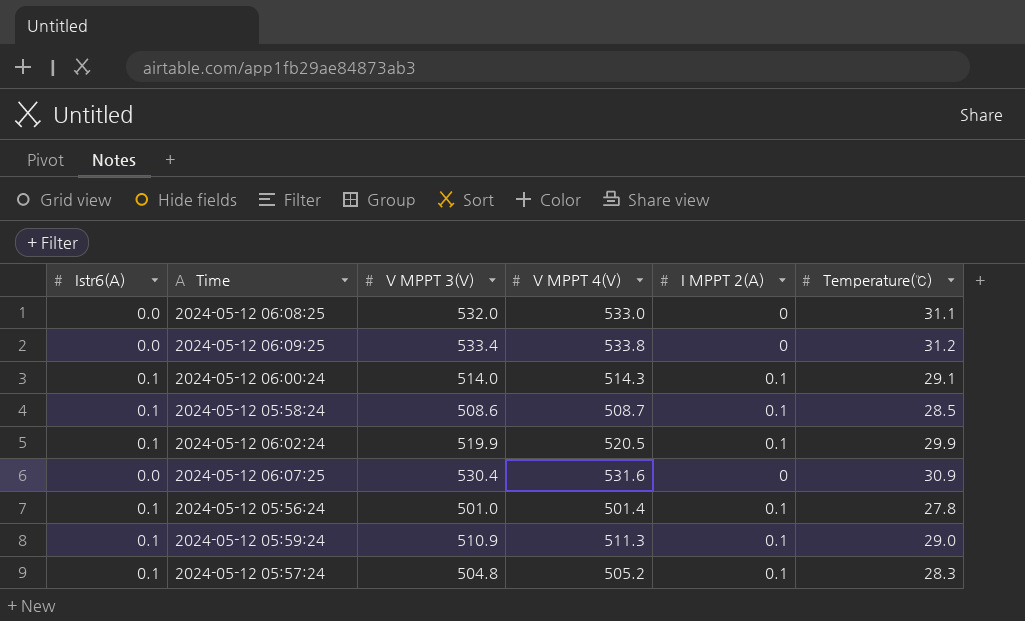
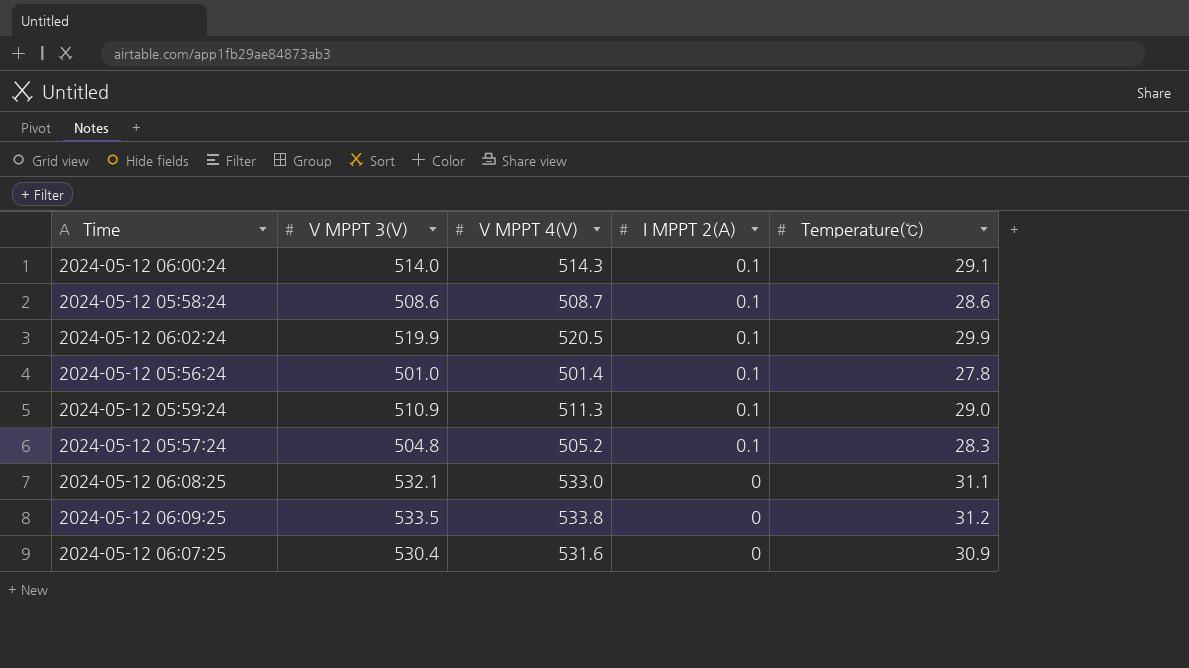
row order: none -> I MPPT 2(A) descending
column Istr6(A) | position: 1 -> none
2024-05-12 05:58:24 | Temperature(℃): 28.5 -> 28.6
2024-05-12 06:08:25 | V MPPT 3(V): 532.0 -> 532.1
2024-05-12 06:09:25 | V MPPT 3(V): 533.4 -> 533.5

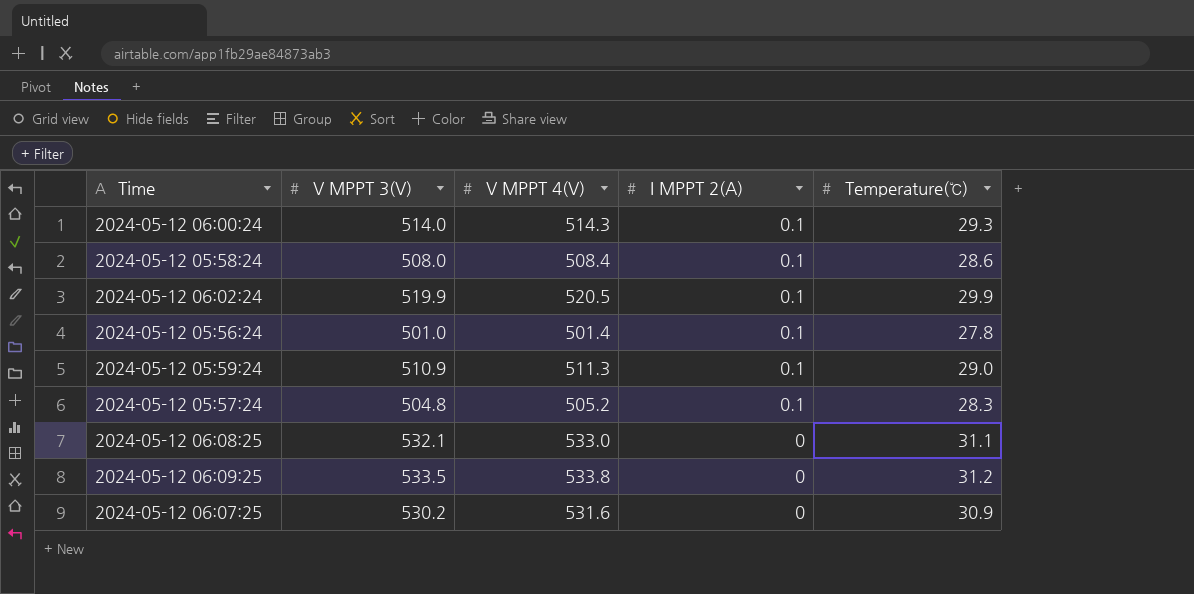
2024-05-12 06:00:24 | Temperature(℃): 29.1 -> 29.3
2024-05-12 05:58:24 | V MPPT 3(V): 508.6 -> 508.0
2024-05-12 05:58:24 | V MPPT 4(V): 508.7 -> 508.4
2024-05-12 06:07:25 | V MPPT 3(V): 530.4 -> 530.2

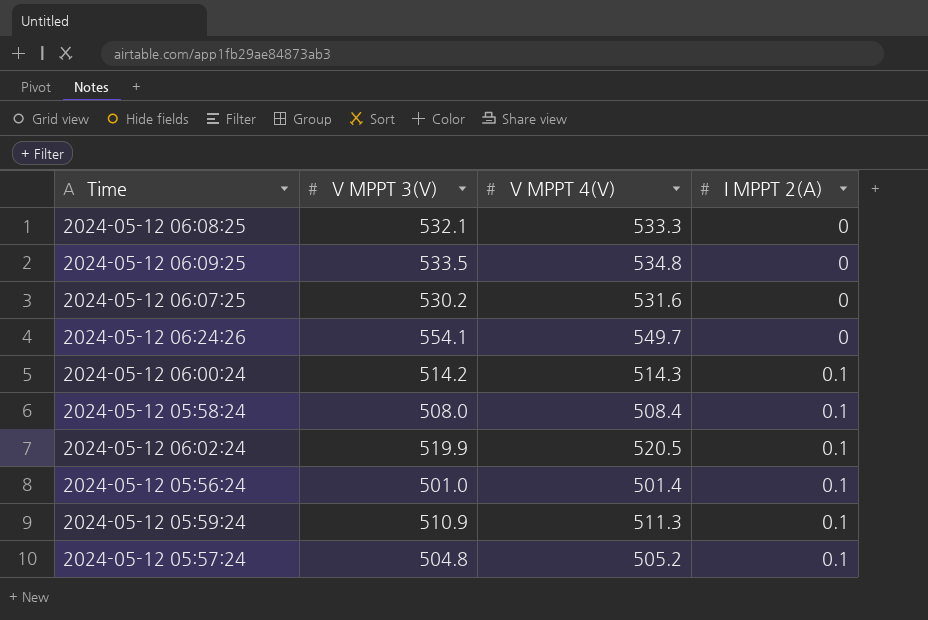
row order: I MPPT 2(A) descending -> I MPPT 2(A) ascending
column Temperature(℃) | position: 5 -> none
2024-05-12 06:08:25 | V MPPT 4(V): 533.0 -> 533.3
2024-05-12 06:09:25 | V MPPT 4(V): 533.8 -> 534.8
row 2024-05-12 06:24:26: none -> 554.1 | 549.7 | 0
2024-05-12 06:00:24 | V MPPT 3(V): 514.0 -> 514.2

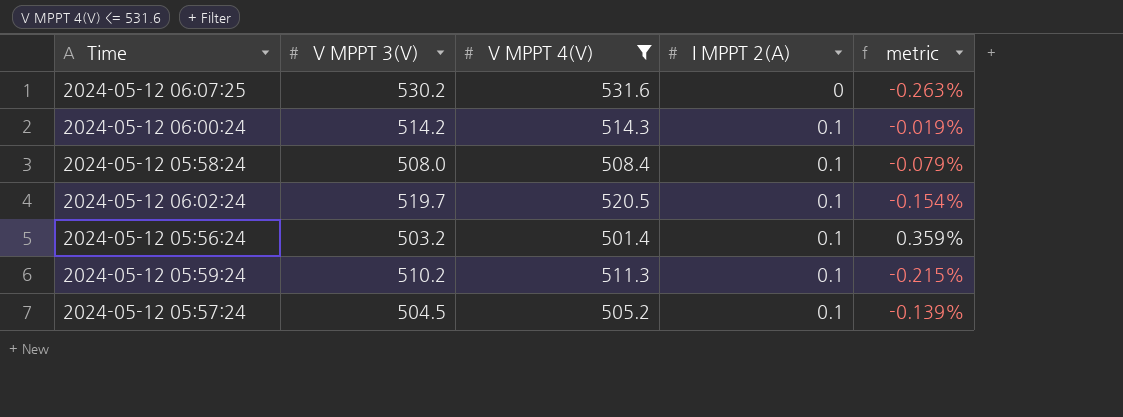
filter: none -> V MPPT 4(V) <= 531.6
column metric | formula: none -> ([V MPPT 3(V)] - [V MPPT 4(V)]) / [V MPPT 4(V)]
2024-05-12 06:02:24 | V MPPT 3(V): 519.9 -> 519.7
2024-05-12 05:56:24 | V MPPT 3(V): 501.0 -> 503.2
2024-05-12 05:59:24 | V MPPT 3(V): 510.9 -> 510.2
2024-05-12 05:57:24 | V MPPT 3(V): 504.8 -> 504.5

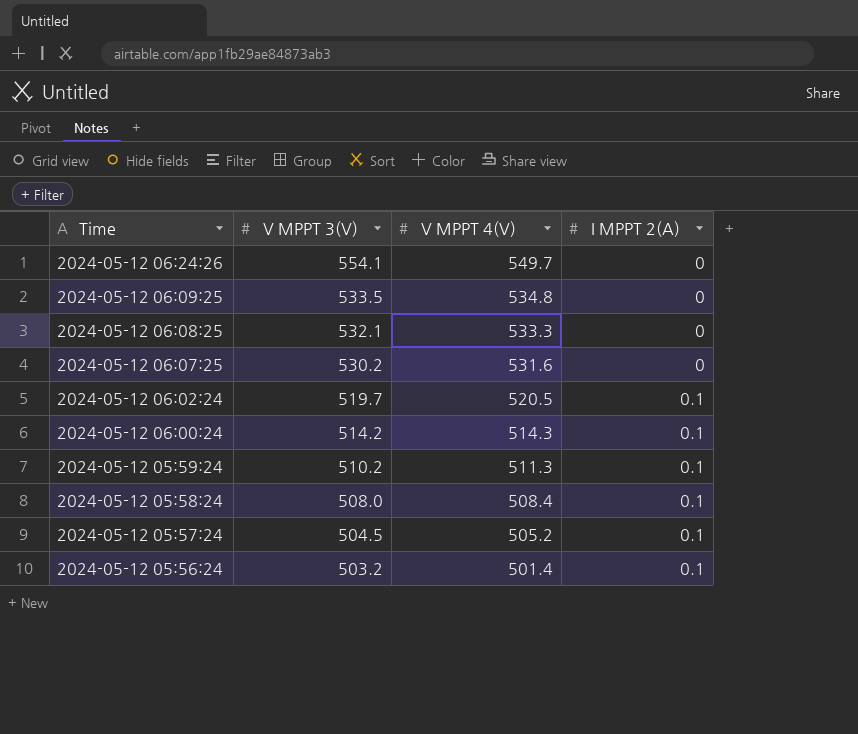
filter: V MPPT 4(V) <= 531.6 -> none
row order: I MPPT 2(A) ascending -> Time descending
column metric | formula: ([V MPPT 3(V)] - [V MPPT 4(V)]) / [V MPPT 4(V)] -> none

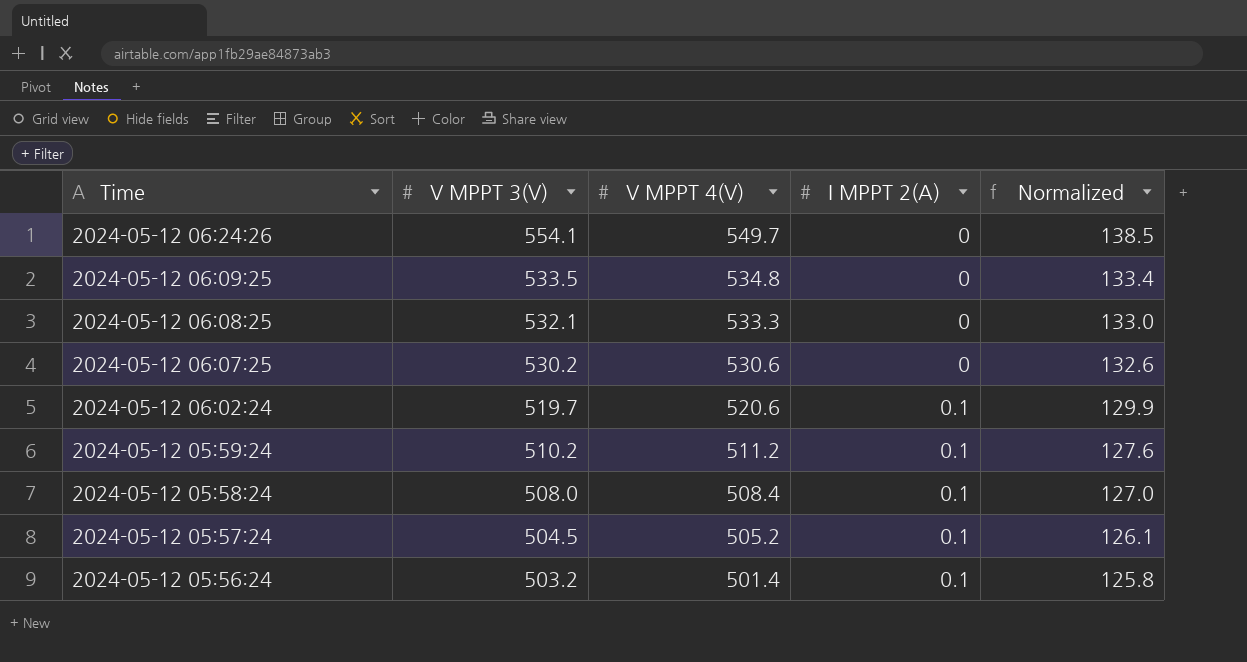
column Normalized | formula: none -> [V MPPT 3(V)] * 0.25
row 2024-05-12 06:00:24: 514.2 | 514.3 | 0.1 -> none
2024-05-12 06:07:25 | V MPPT 4(V): 531.6 -> 530.6
2024-05-12 06:02:24 | V MPPT 4(V): 520.5 -> 520.6
2024-05-12 05:59:24 | V MPPT 4(V): 511.3 -> 511.2

